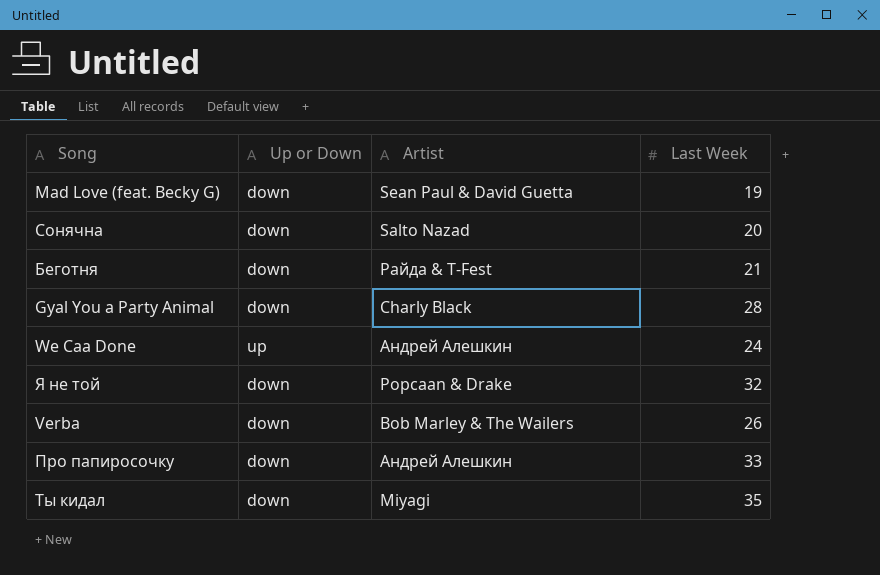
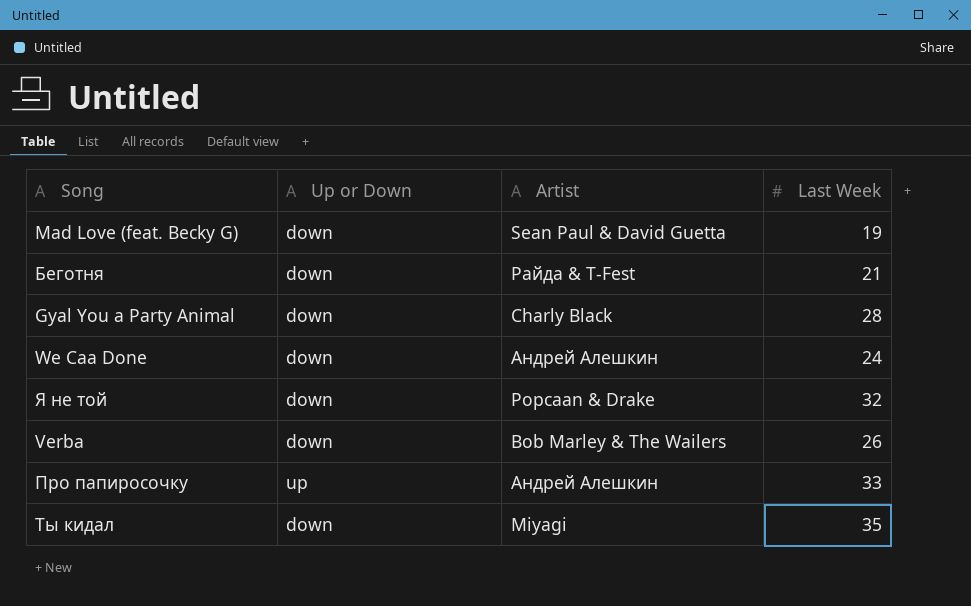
row Сонячна: down | Salto Nazad | 20 -> none
We Caa Done | Up or Down: up -> down
Про папиросочку | Up or Down: down -> up

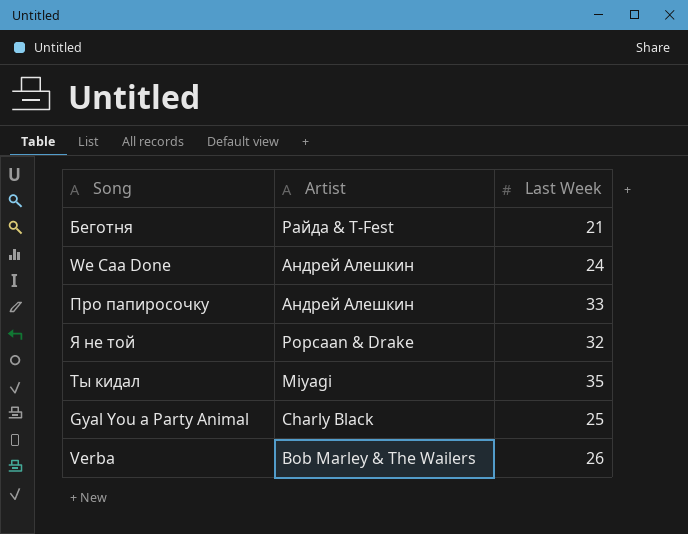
row order: none -> Artist descending
column Up or Down | position: 2 -> none
row Mad Love (feat. Becky G): down | Sean Paul & David Guetta | 19 -> none
Gyal You a Party Animal | Last Week: 28 -> 25

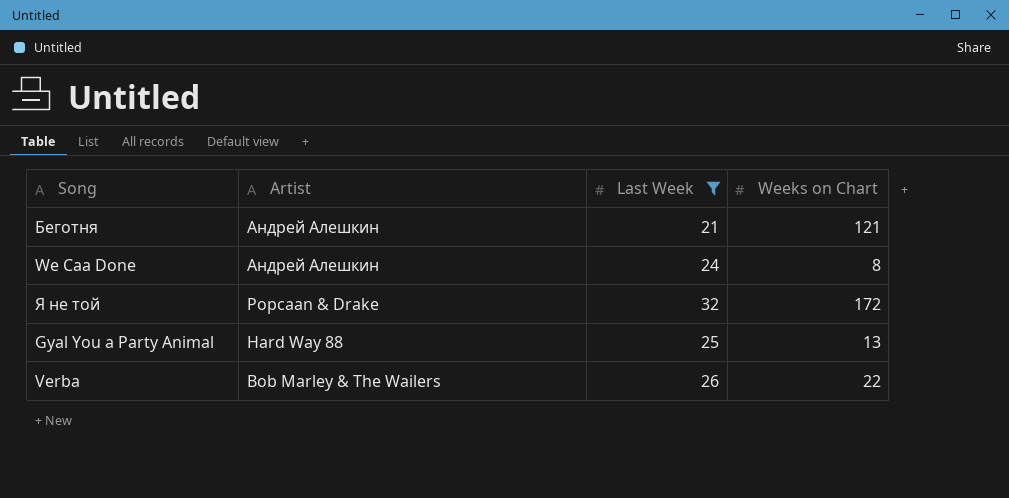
filter: none -> Last Week <= 32
column Weeks on Chart | position: none -> 4
Беготня | Artist: Райда & T-Fest -> Андрей Алешкин
Gyal You a Party Animal | Artist: Charly Black -> Hard Way 88

